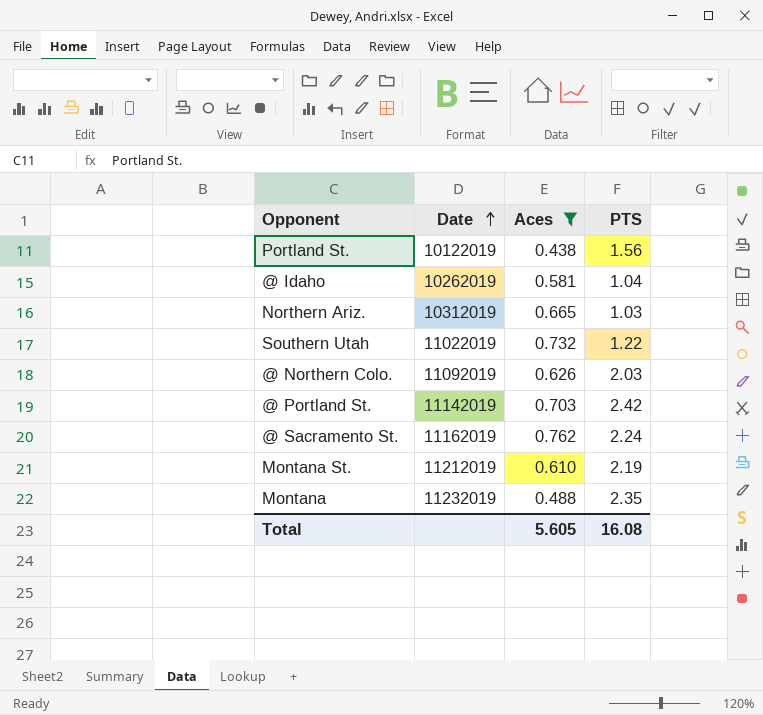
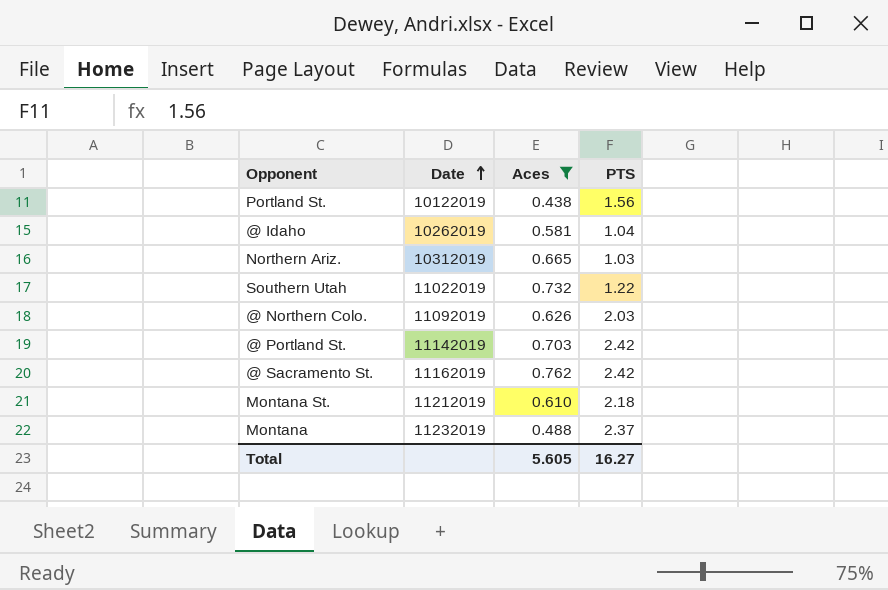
@ Sacramento St. | PTS: 2.24 -> 2.42
Montana St. | PTS: 2.19 -> 2.18
Montana | PTS: 2.35 -> 2.37
Total | PTS: 16.08 -> 16.27

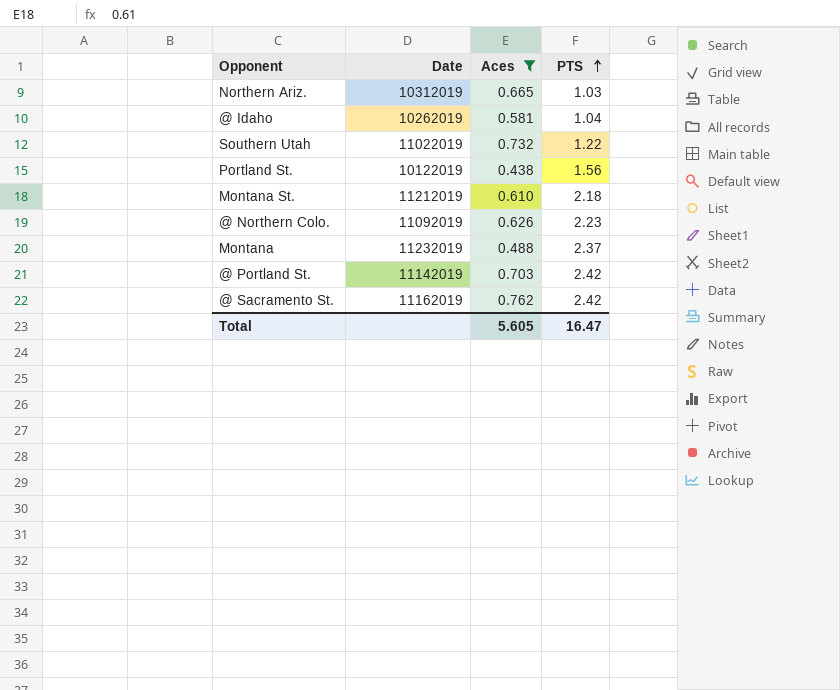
row order: Date ascending -> PTS ascending
@ Northern Colo. | PTS: 2.03 -> 2.23
Total | PTS: 16.27 -> 16.47

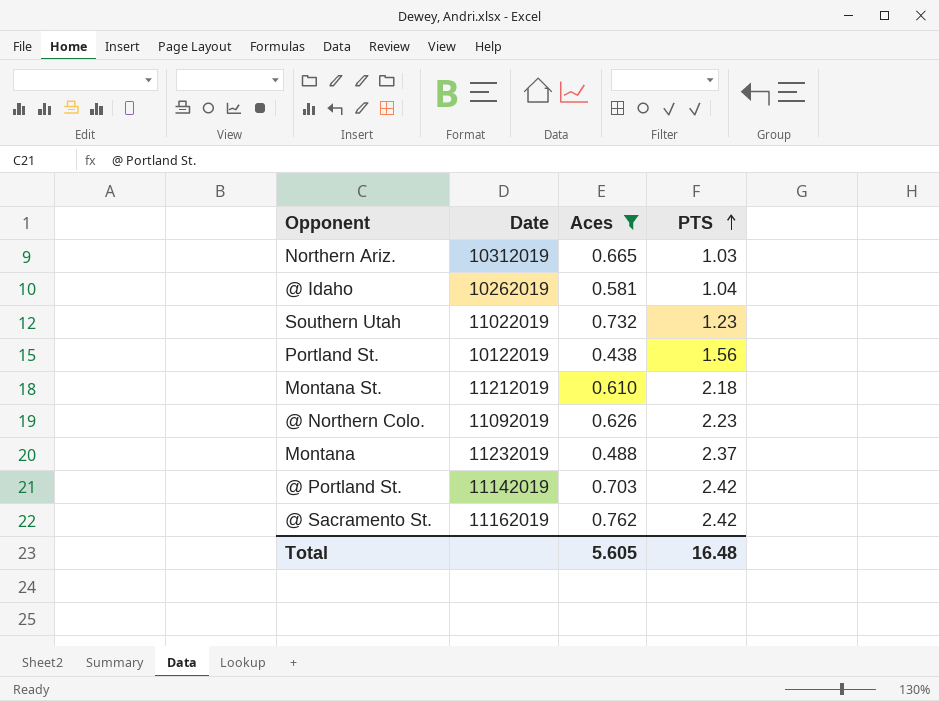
Southern Utah | PTS: 1.22 -> 1.23
Total | PTS: 16.47 -> 16.48

